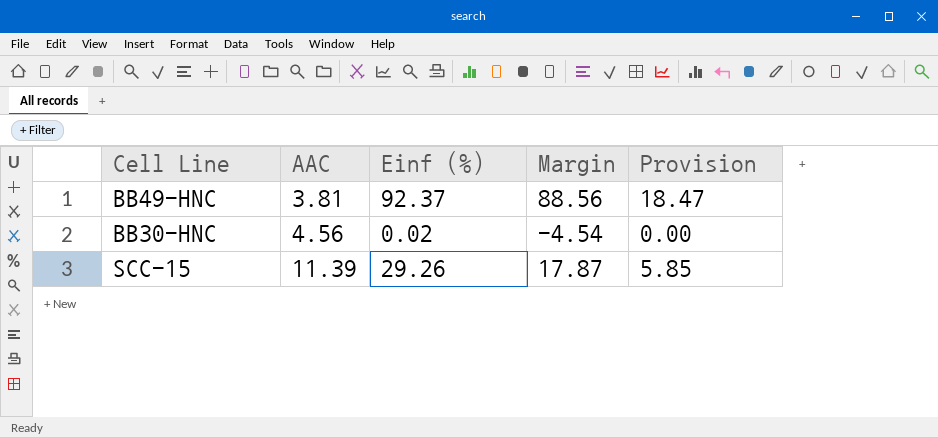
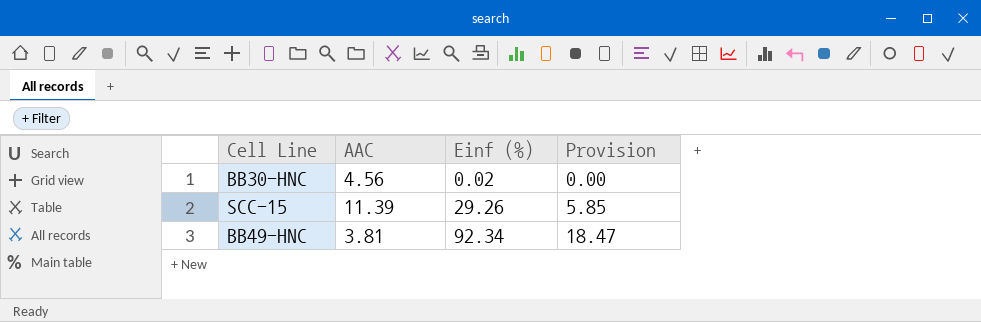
row order: AAC ascending -> Einf (%) ascending
column Margin | formula: [Einf (%)] - [AAC] -> none
BB49-HNC | Einf (%): 92.37 -> 92.34

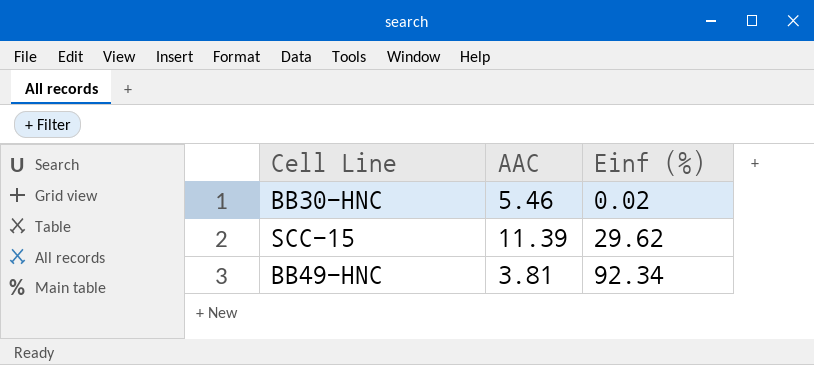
column Provision | formula: [Einf (%)] * 0.2 -> none
BB30-HNC | AAC: 4.56 -> 5.46
SCC-15 | Einf (%): 29.26 -> 29.62

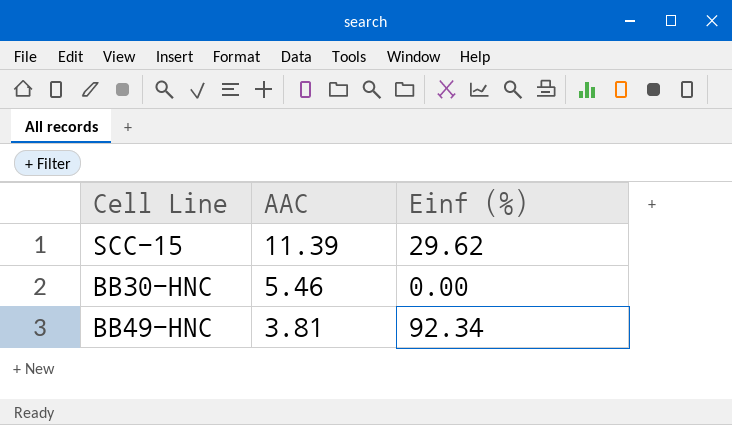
row order: Einf (%) ascending -> AAC descending
BB30-HNC | Einf (%): 0.02 -> 0.00

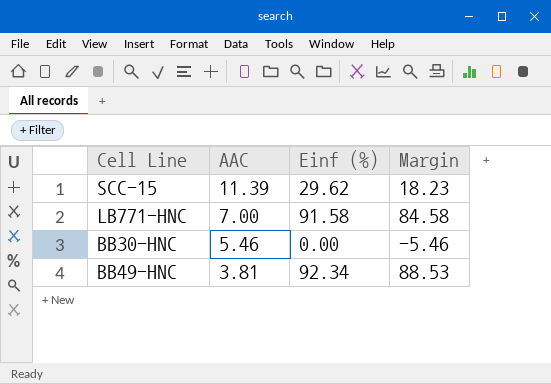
column Margin | formula: none -> [Einf (%)] - [AAC]
row LB771-HNC: none -> 7.00 | 91.58 | 84.58

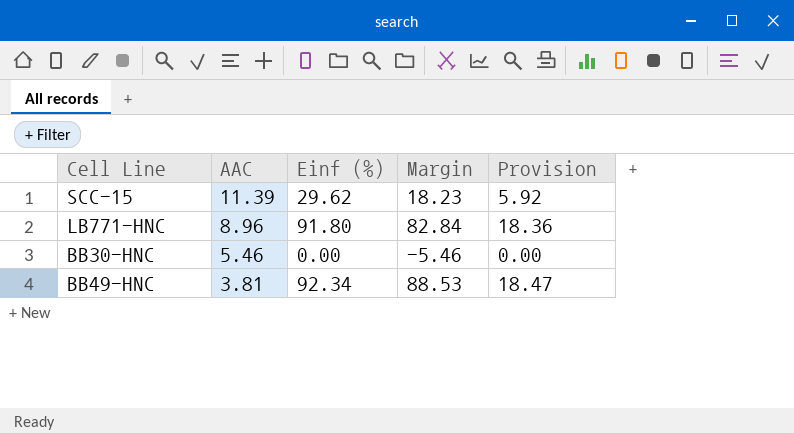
column Provision | formula: none -> [Einf (%)] * 0.2
LB771-HNC | AAC: 7.00 -> 8.96
LB771-HNC | Einf (%): 91.58 -> 91.80
LB771-HNC | Margin: 84.58 -> 82.84

